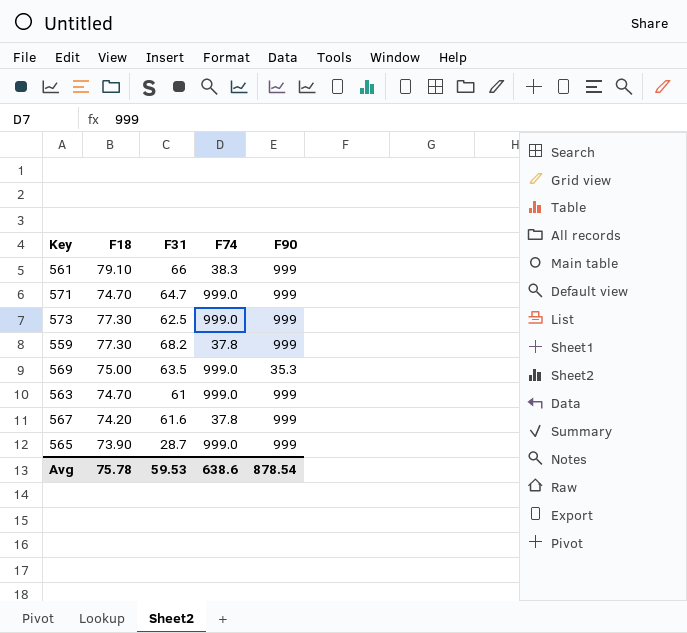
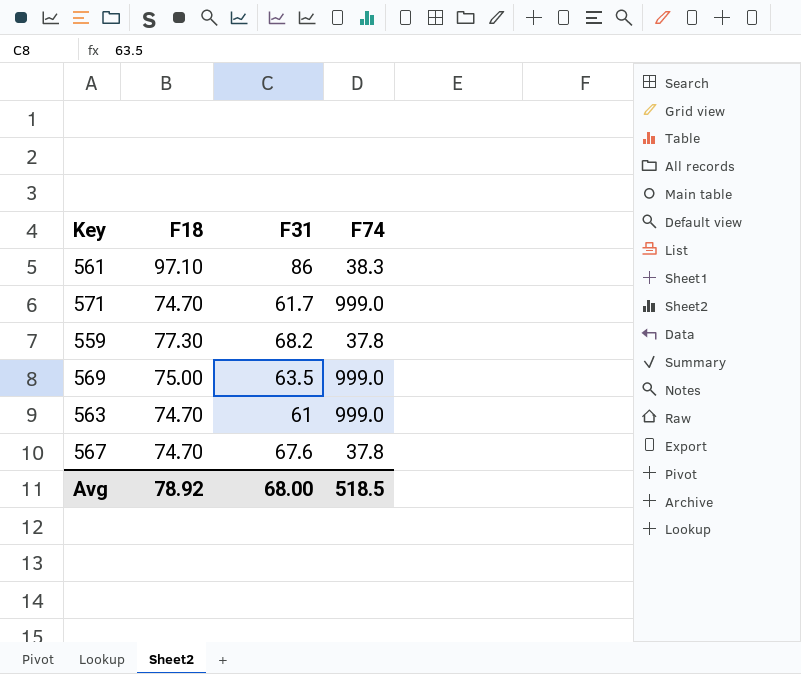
column F90 | position: 5 -> none
row 573: 77.30 | 62.5 | 999.0 | 999 -> none
row 565: 73.90 | 28.7 | 999.0 | 999 -> none
561 | F18: 79.10 -> 97.10
561 | F31: 66 -> 86
571 | F31: 64.7 -> 61.7
567 | F18: 74.20 -> 74.70
567 | F31: 61.6 -> 67.6
Avg | F18: 75.78 -> 78.92
Avg | F31: 59.53 -> 68.00
Avg | F74: 638.6 -> 518.5

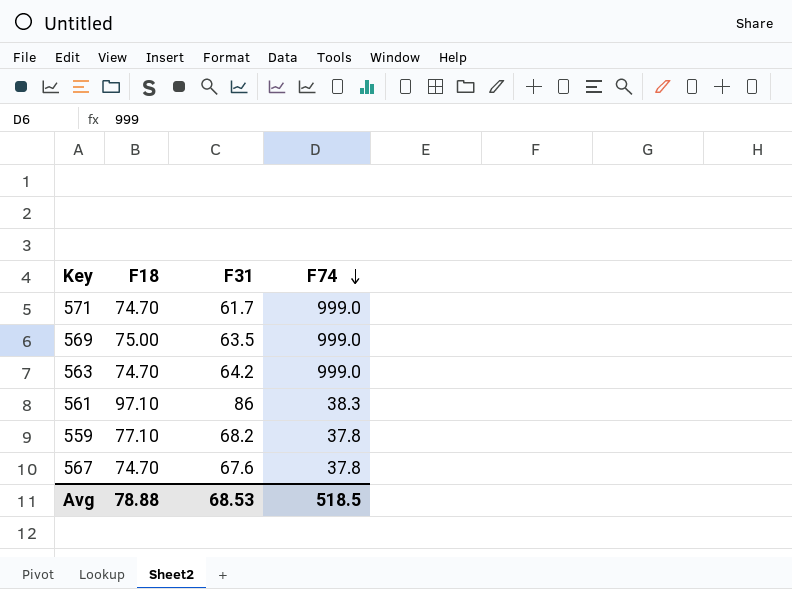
row order: none -> F74 descending
563 | F31: 61 -> 64.2
559 | F18: 77.30 -> 77.10
Avg | F18: 78.92 -> 78.88
Avg | F31: 68.00 -> 68.53

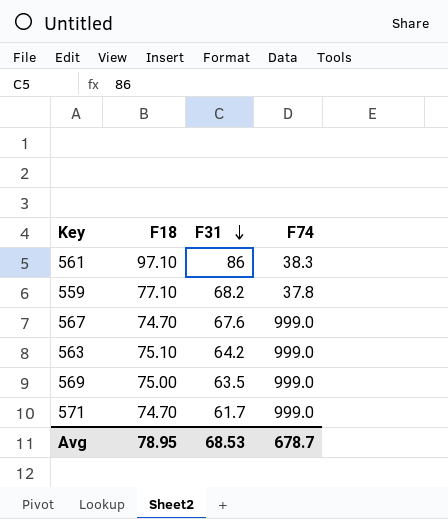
row order: F74 descending -> F31 descending
567 | F74: 37.8 -> 999.0
563 | F18: 74.70 -> 75.10
Avg | F18: 78.88 -> 78.95
Avg | F74: 518.5 -> 678.7

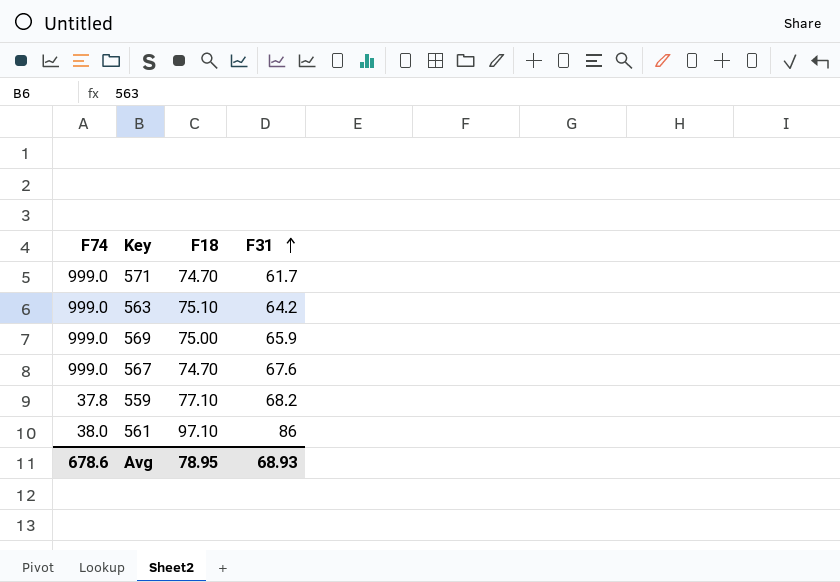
row order: F31 descending -> F31 ascending
column F74 | position: 4 -> 1
569 | F31: 63.5 -> 65.9
561 | F74: 38.3 -> 38.0
Avg | F74: 678.7 -> 678.6
Avg | F31: 68.53 -> 68.93

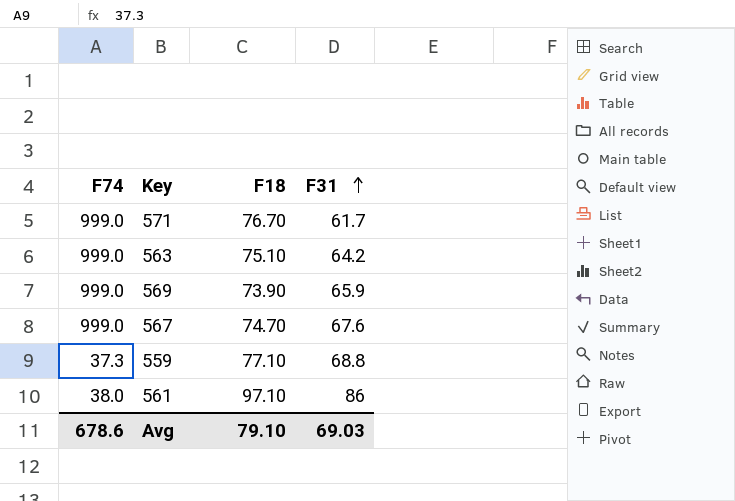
571 | F18: 74.70 -> 76.70
569 | F18: 75.00 -> 73.90
559 | F74: 37.8 -> 37.3
559 | F31: 68.2 -> 68.8
Avg | F18: 78.95 -> 79.10
Avg | F31: 68.93 -> 69.03

